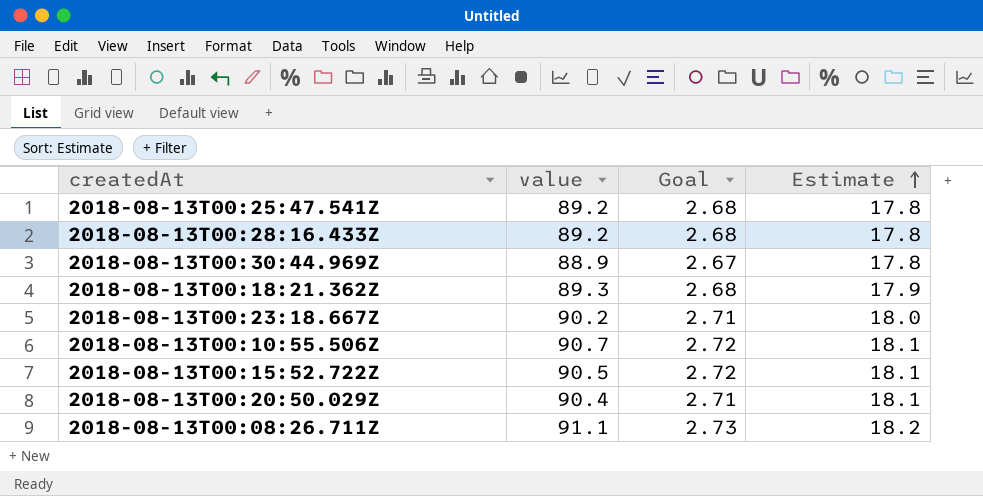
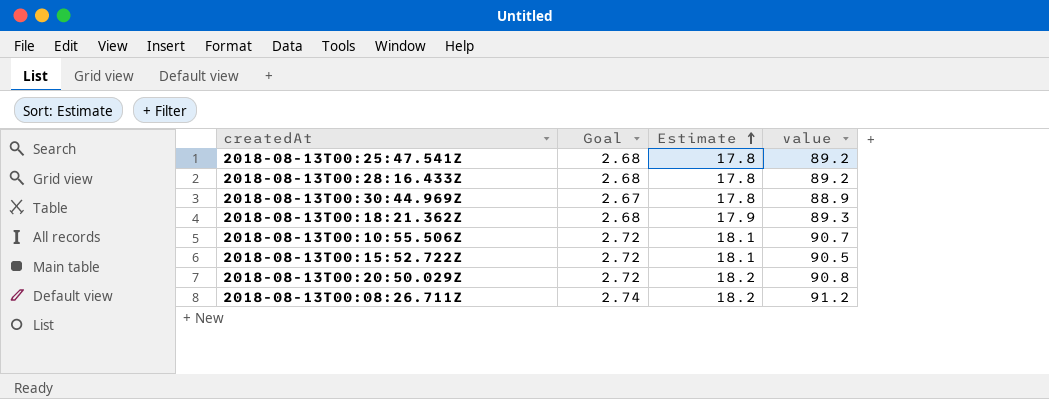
column value | position: 2 -> 4
row 2018-08-13T00:23:18.667Z: 90.2 | 2.71 | 18.0 -> none
2018-08-13T00:20:50.029Z | Goal: 2.71 -> 2.72
2018-08-13T00:20:50.029Z | Estimate: 18.1 -> 18.2
2018-08-13T00:20:50.029Z | value: 90.4 -> 90.8
2018-08-13T00:08:26.711Z | Goal: 2.73 -> 2.74
2018-08-13T00:08:26.711Z | value: 91.1 -> 91.2

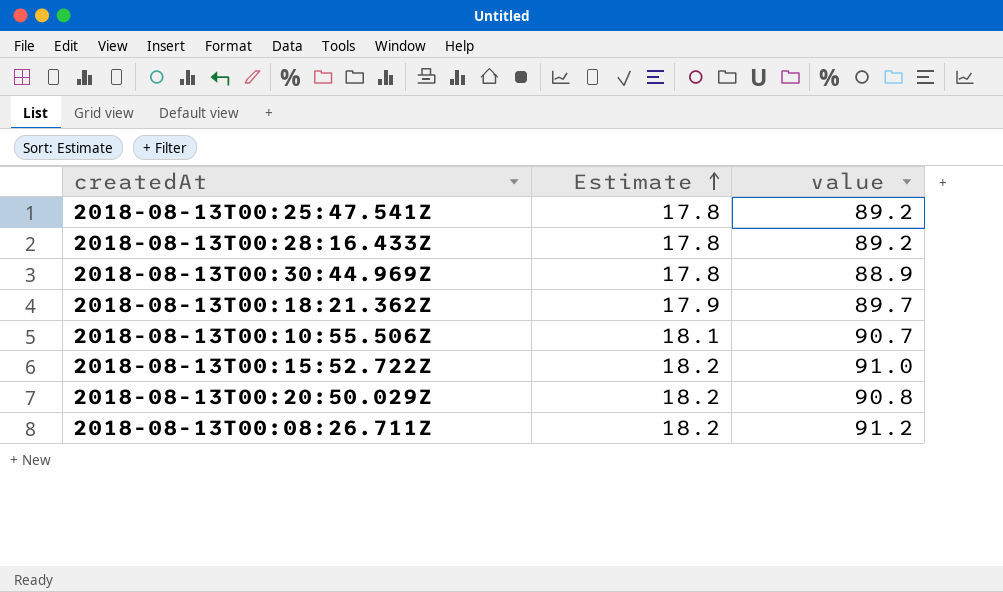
column Goal | formula: [value] * 0.03 -> none
2018-08-13T00:18:21.362Z | value: 89.3 -> 89.7
2018-08-13T00:15:52.722Z | Estimate: 18.1 -> 18.2
2018-08-13T00:15:52.722Z | value: 90.5 -> 91.0

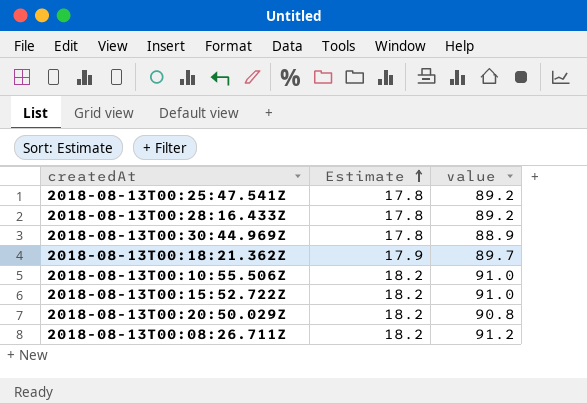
2018-08-13T00:10:55.506Z | Estimate: 18.1 -> 18.2
2018-08-13T00:10:55.506Z | value: 90.7 -> 91.0

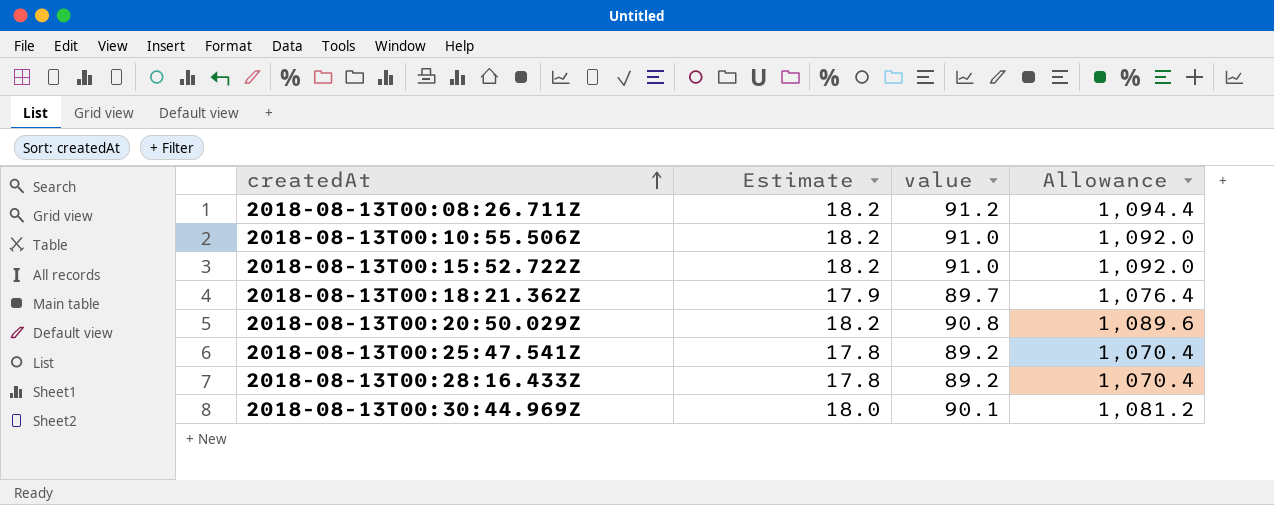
row order: Estimate ascending -> createdAt ascending
column Allowance | formula: none -> [value] * 12
2018-08-13T00:30:44.969Z | Estimate: 17.8 -> 18.0
2018-08-13T00:30:44.969Z | value: 88.9 -> 90.1

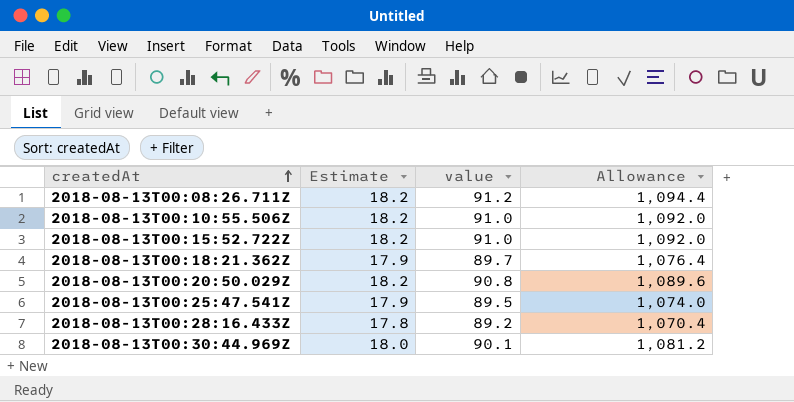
2018-08-13T00:25:47.541Z | Estimate: 17.8 -> 17.9
2018-08-13T00:25:47.541Z | value: 89.2 -> 89.5
2018-08-13T00:25:47.541Z | Allowance: 1,070.4 -> 1,074.0

